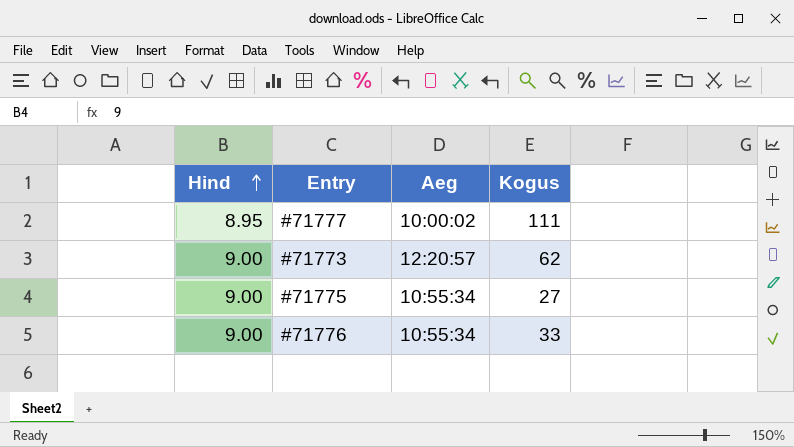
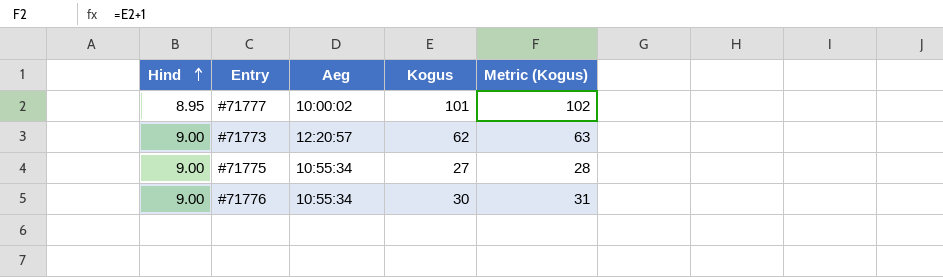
column Metric (Kogus) | formula: none -> [Kogus] + 1
#71777 | Kogus: 111 -> 101
#71776 | Kogus: 33 -> 30

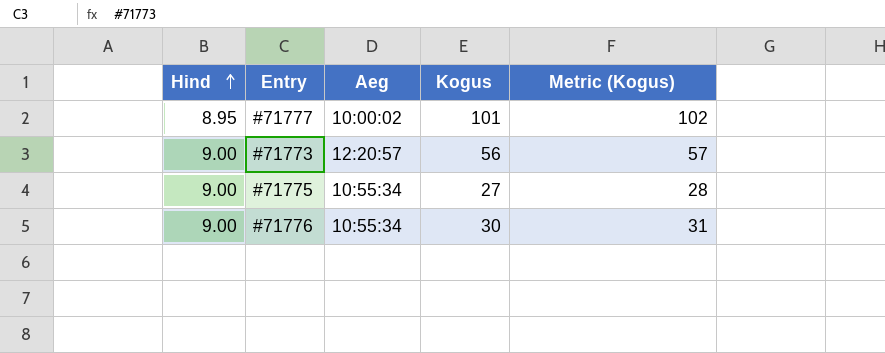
#71773 | Kogus: 62 -> 56
#71773 | Metric (Kogus): 63 -> 57

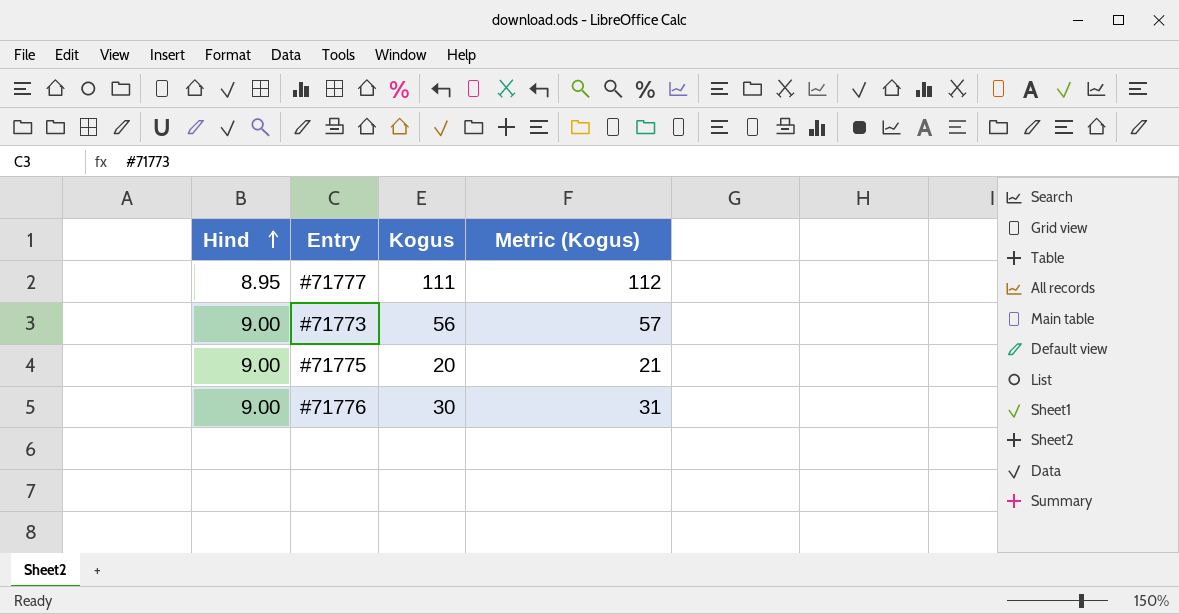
column Aeg | position: 3 -> none
#71777 | Kogus: 101 -> 111
#71777 | Metric (Kogus): 102 -> 112
#71775 | Kogus: 27 -> 20
#71775 | Metric (Kogus): 28 -> 21

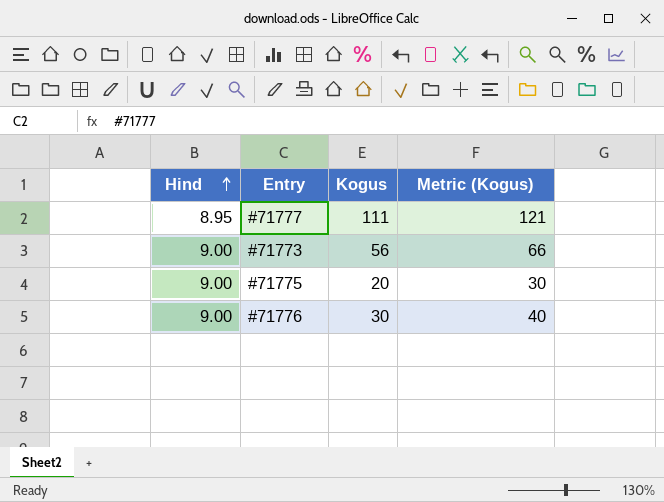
column Metric (Kogus) | formula: [Kogus] + 1 -> [Kogus] + 10

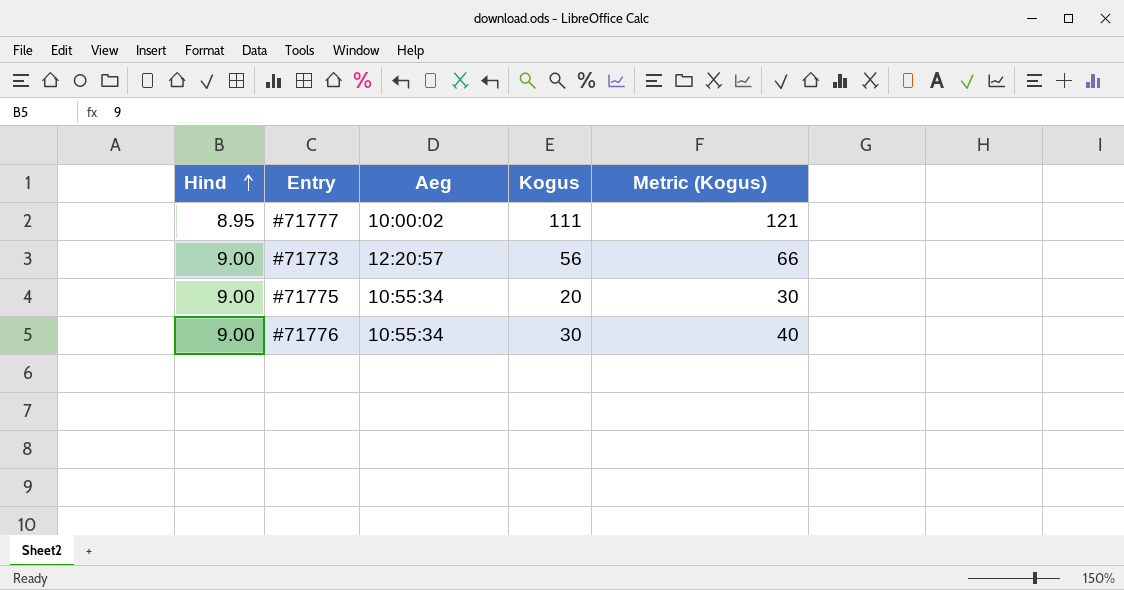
column Aeg | position: none -> 3

